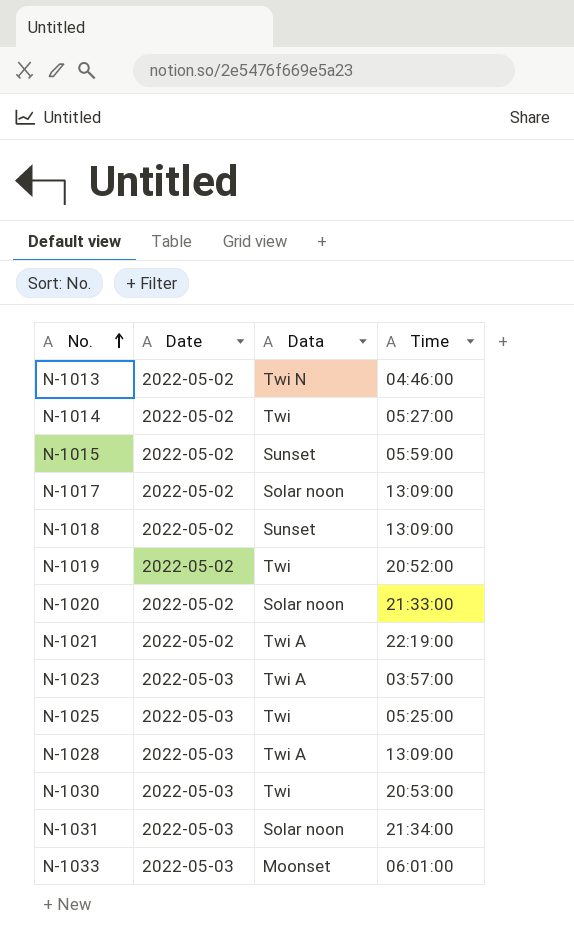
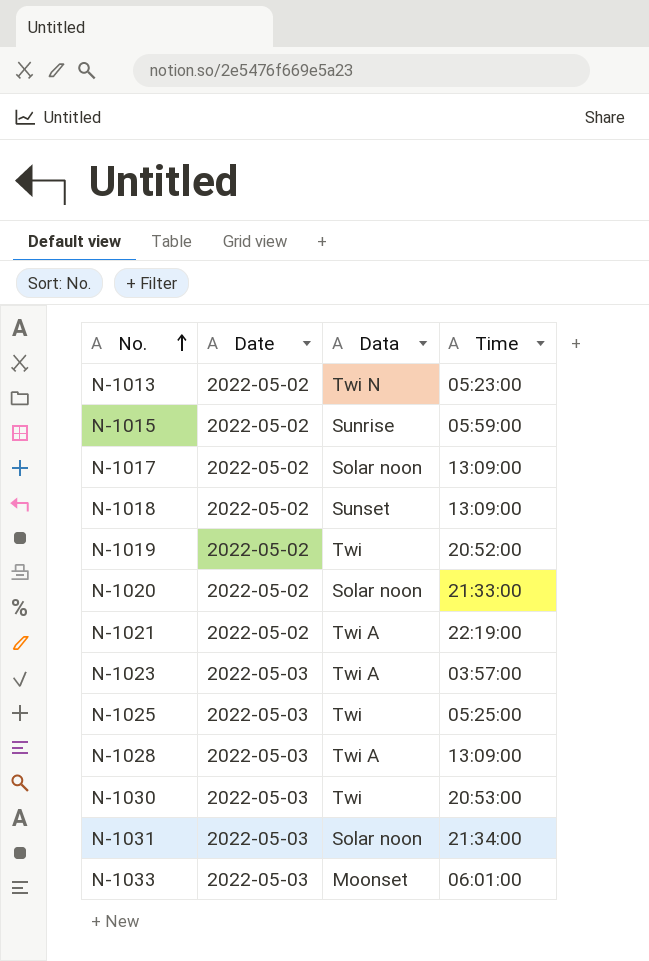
row N-1014: 2022-05-02 | Twi | 05:27:00 -> none
N-1013 | Time: 04:46:00 -> 05:23:00
N-1015 | Data: Sunset -> Sunrise

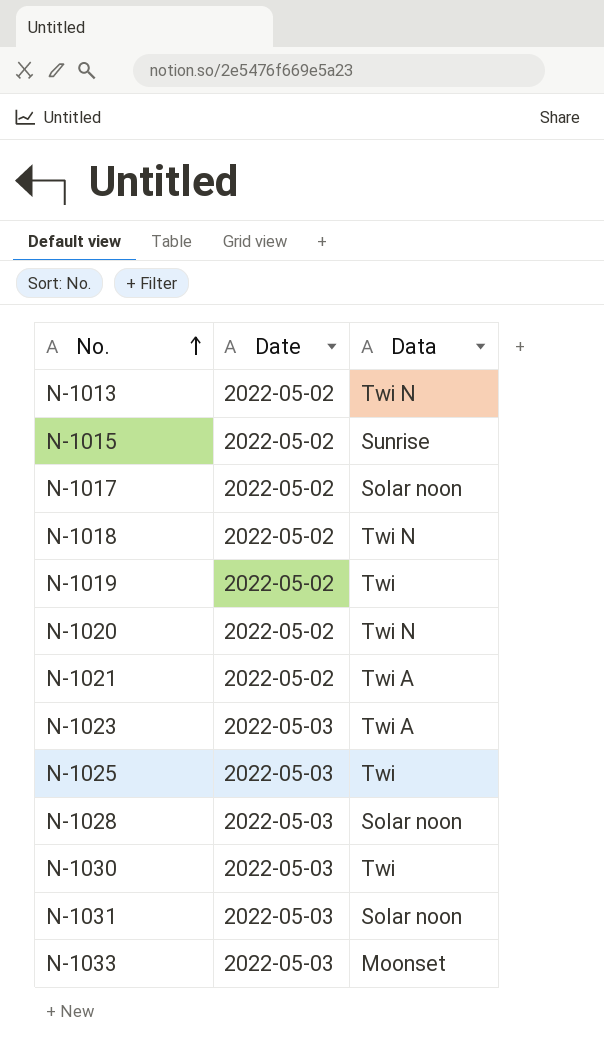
column Time | position: 4 -> none
N-1018 | Data: Sunset -> Twi N
N-1020 | Data: Solar noon -> Twi N
N-1028 | Data: Twi A -> Solar noon

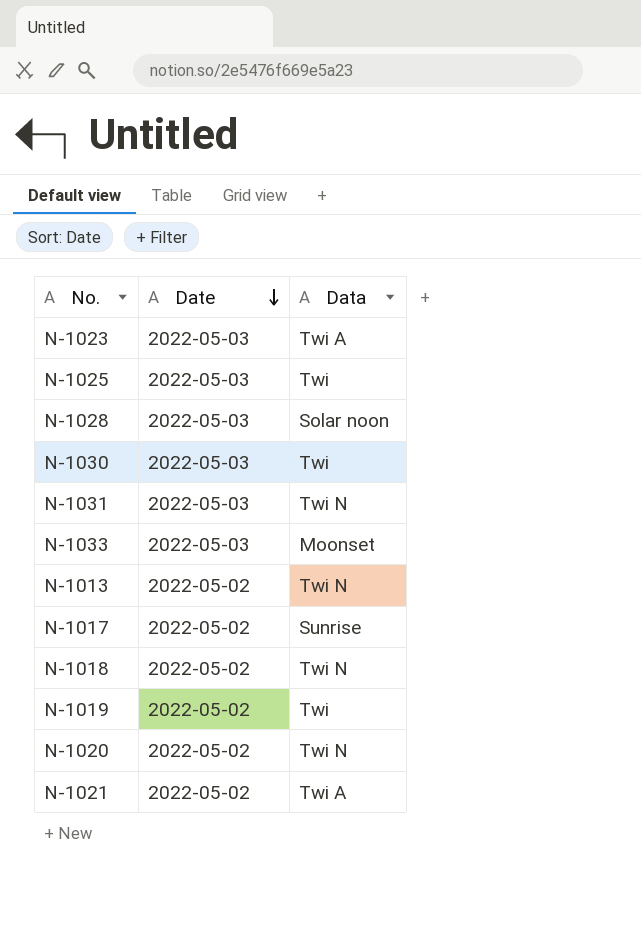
row order: No. ascending -> Date descending
row N-1015: 2022-05-02 | Sunrise -> none
N-1031 | Data: Solar noon -> Twi N
N-1017 | Data: Solar noon -> Sunrise

